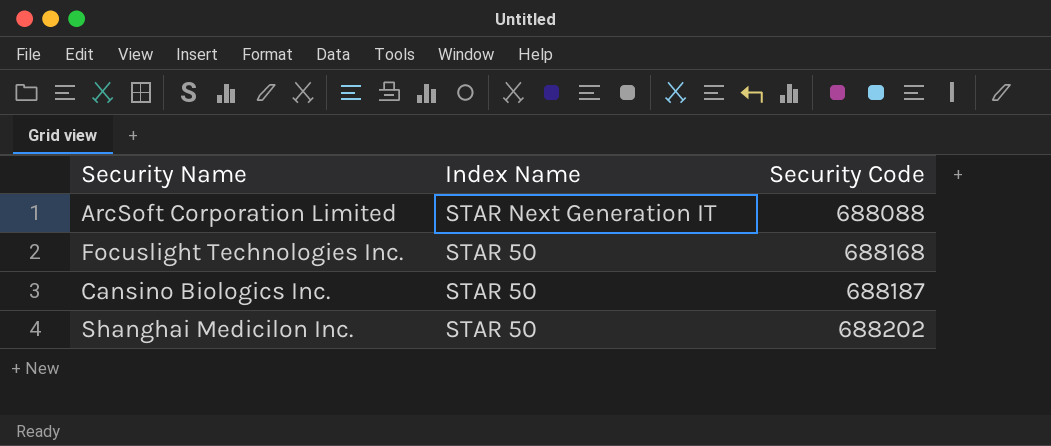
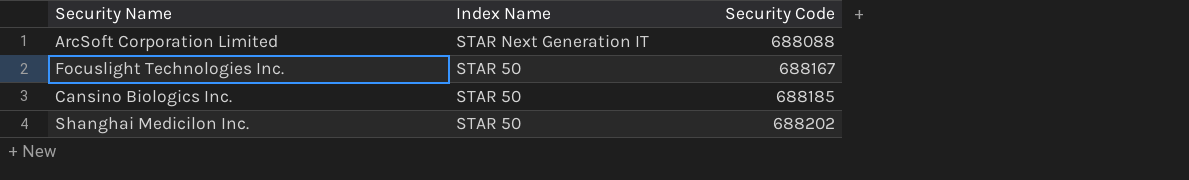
Focuslight Technologies Inc. | Security Code: 688168 -> 688167
Cansino Biologics Inc. | Security Code: 688187 -> 688185

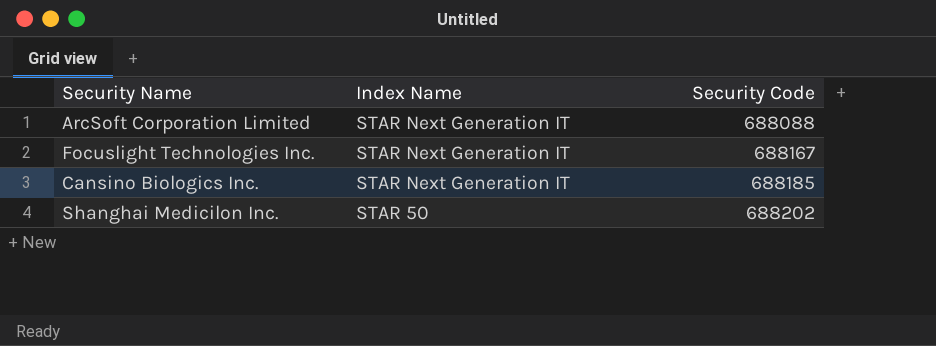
Focuslight Technologies Inc. | Index Name: STAR 50 -> STAR Next Generation IT
Cansino Biologics Inc. | Index Name: STAR 50 -> STAR Next Generation IT

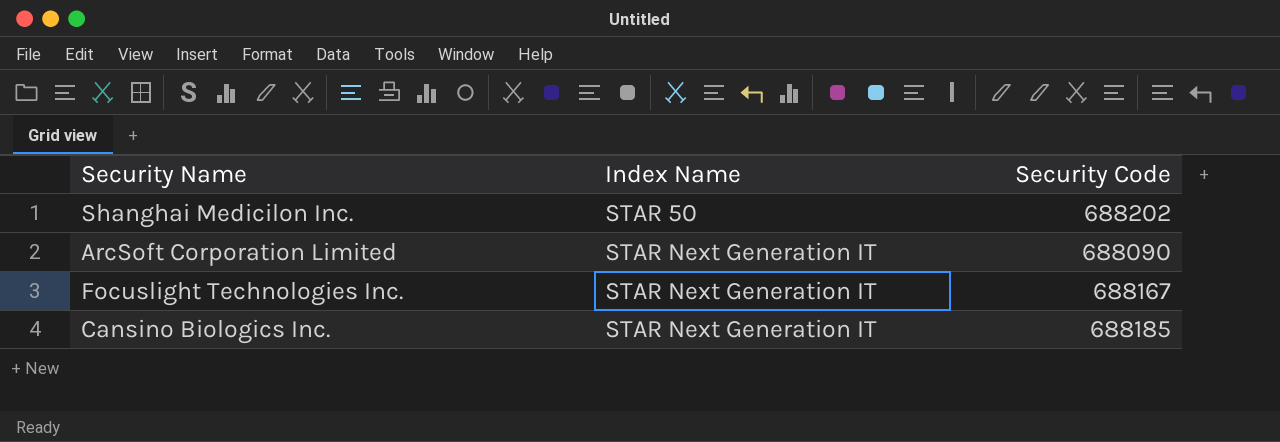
row order: Index Name descending -> Index Name ascending
ArcSoft Corporation Limited | Security Code: 688088 -> 688090

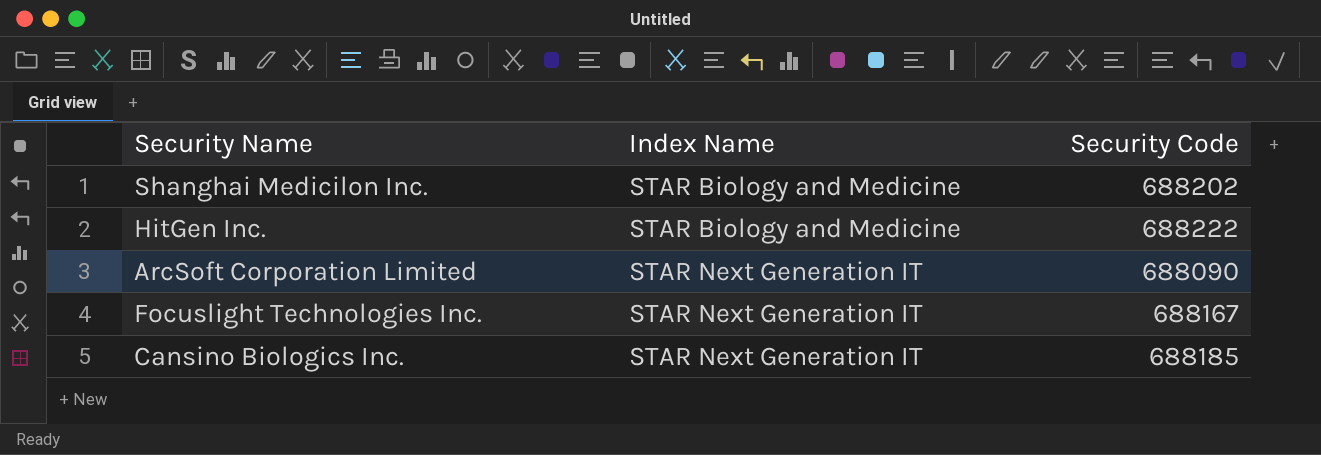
Shanghai Medicilon Inc. | Index Name: STAR 50 -> STAR Biology and Medicine
row HitGen Inc.: none -> STAR Biology and Medicine | 688222

